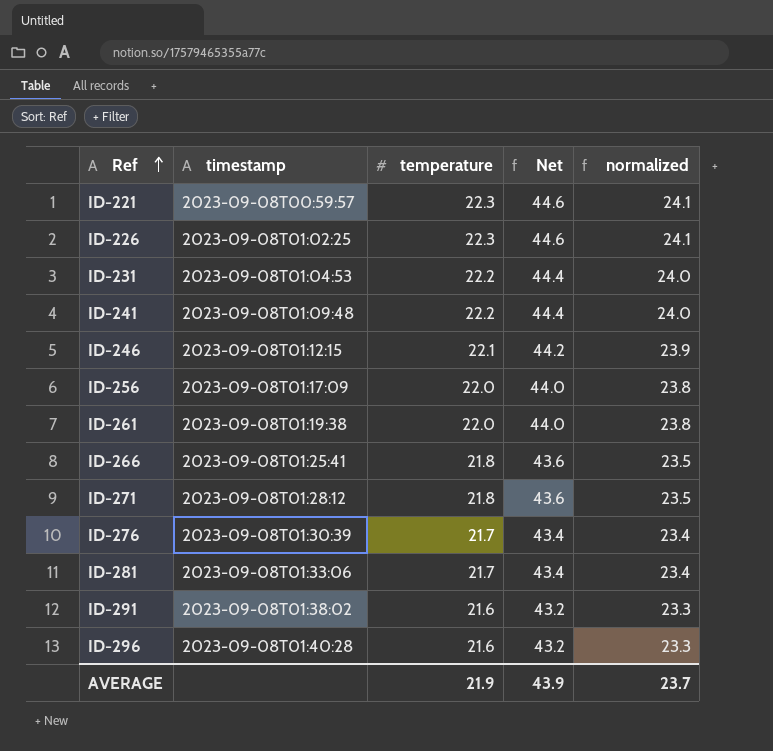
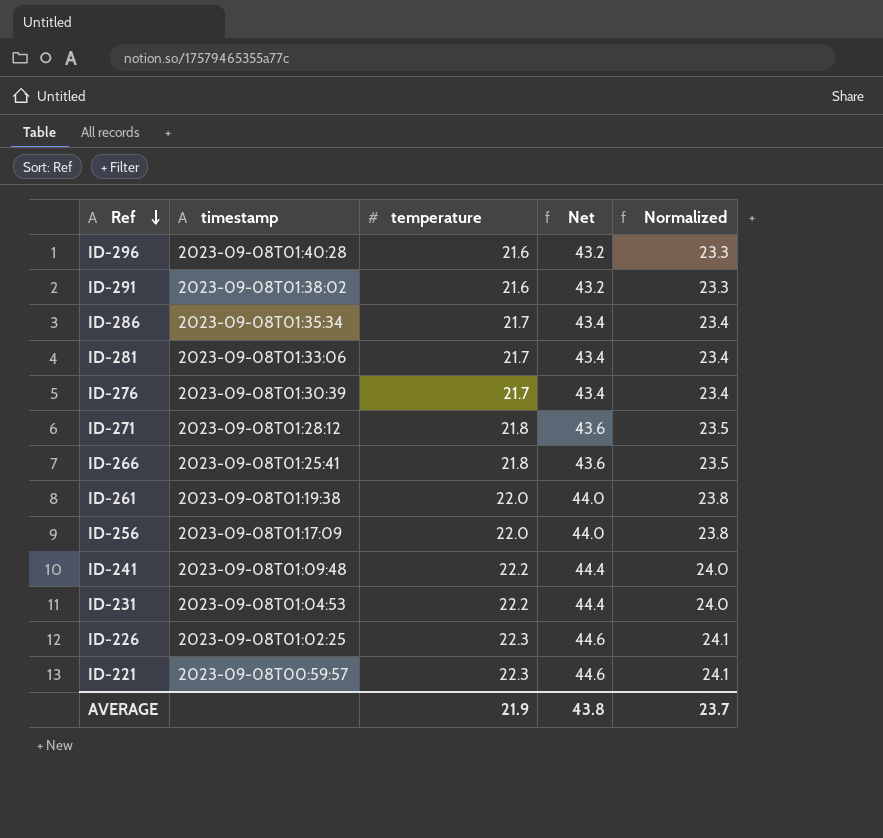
row order: Ref ascending -> Ref descending
column name: normalized -> Normalized
row ID-246: 2023-09-08T01:12:15 | 22.1 | 44.2 | 23.9 -> none
row ID-286: none -> 2023-09-08T01:35:34 | 21.7 | 43.4 | 23.4
AVERAGE | Net: 43.9 -> 43.8

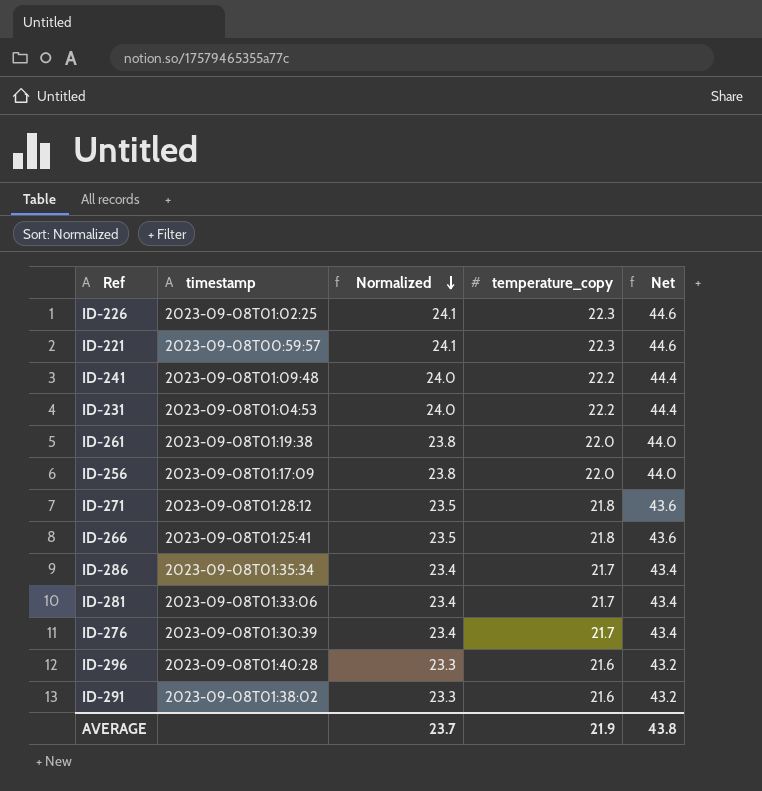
row order: Ref descending -> Normalized descending
column Normalized | position: 5 -> 3
column name: temperature -> temperature_copy

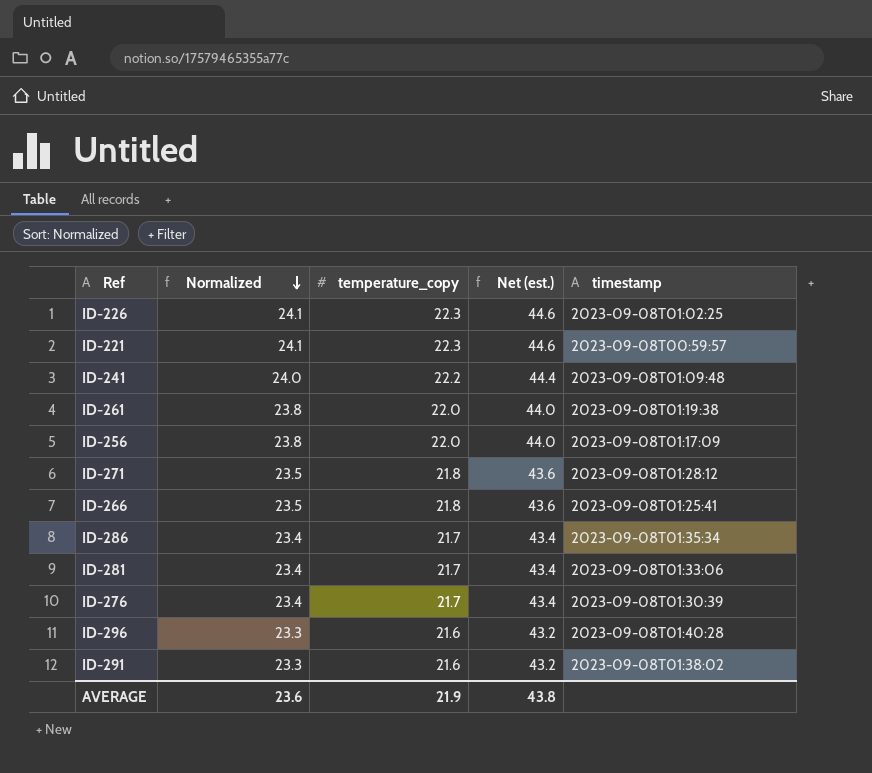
column name: Net -> Net (est.)
column timestamp | position: 2 -> 5
row ID-231: 2023-09-08T01:04:53 | 24.0 | 22.2 | 44.4 -> none
AVERAGE | Normalized: 23.7 -> 23.6

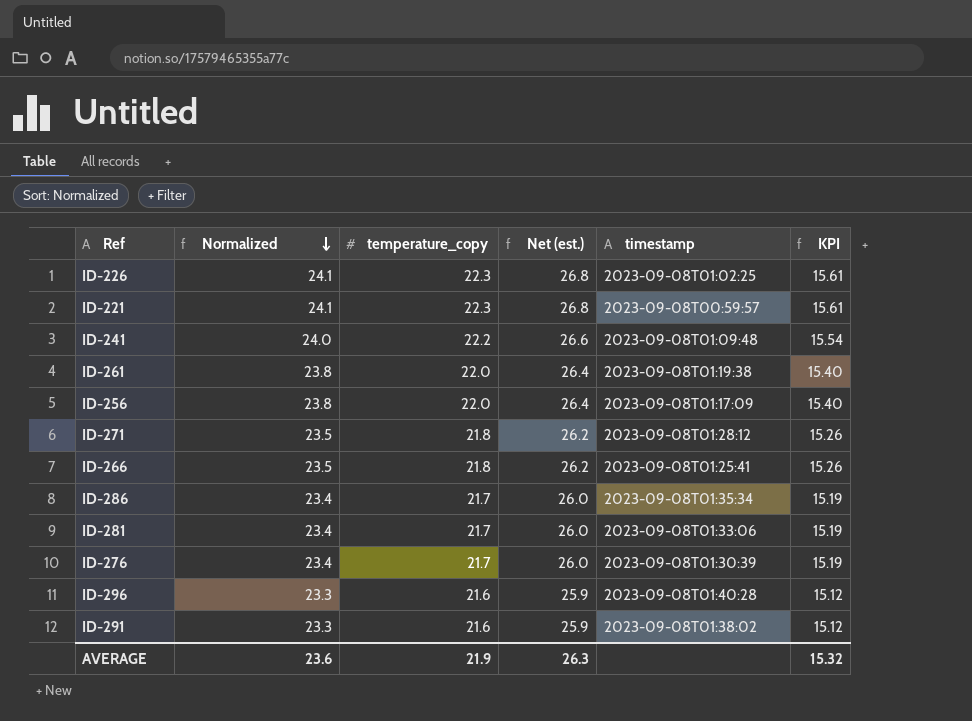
column Net (est.) | formula: [temperature_copy] * 2 -> [temperature_copy] * 1.2
column KPI | formula: none -> [temperature_copy] * 0.7
AVERAGE | Net (est.): 43.8 -> 26.3

